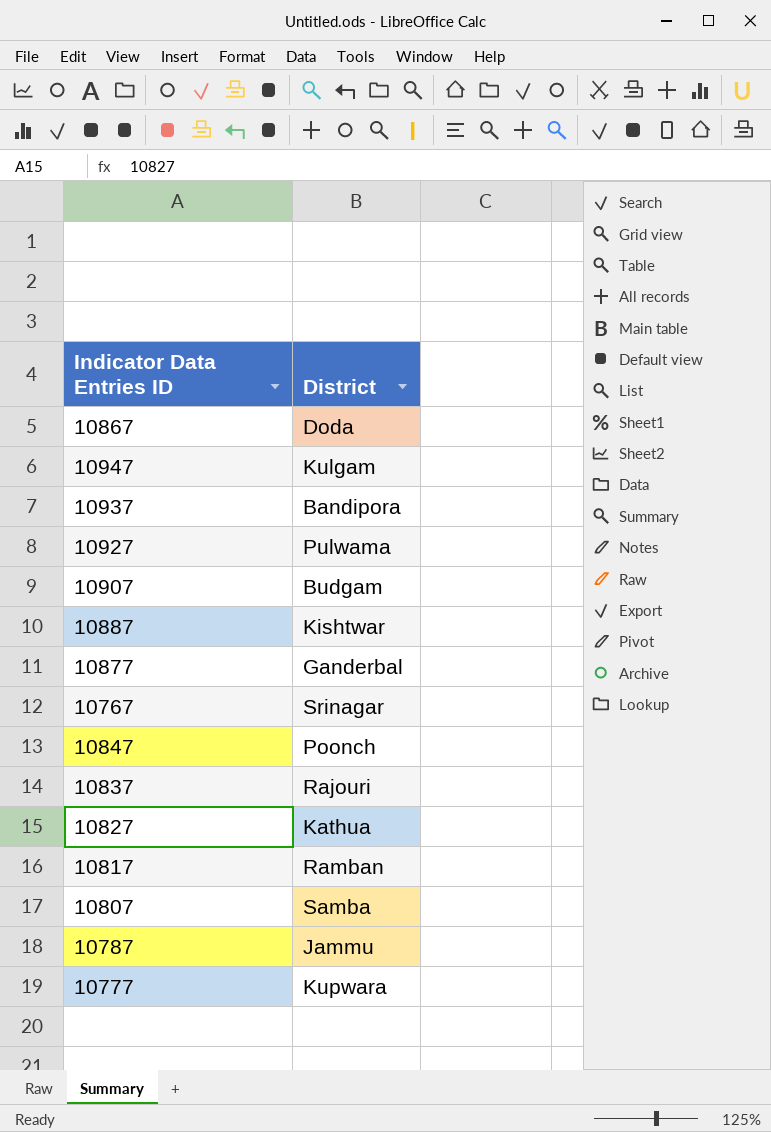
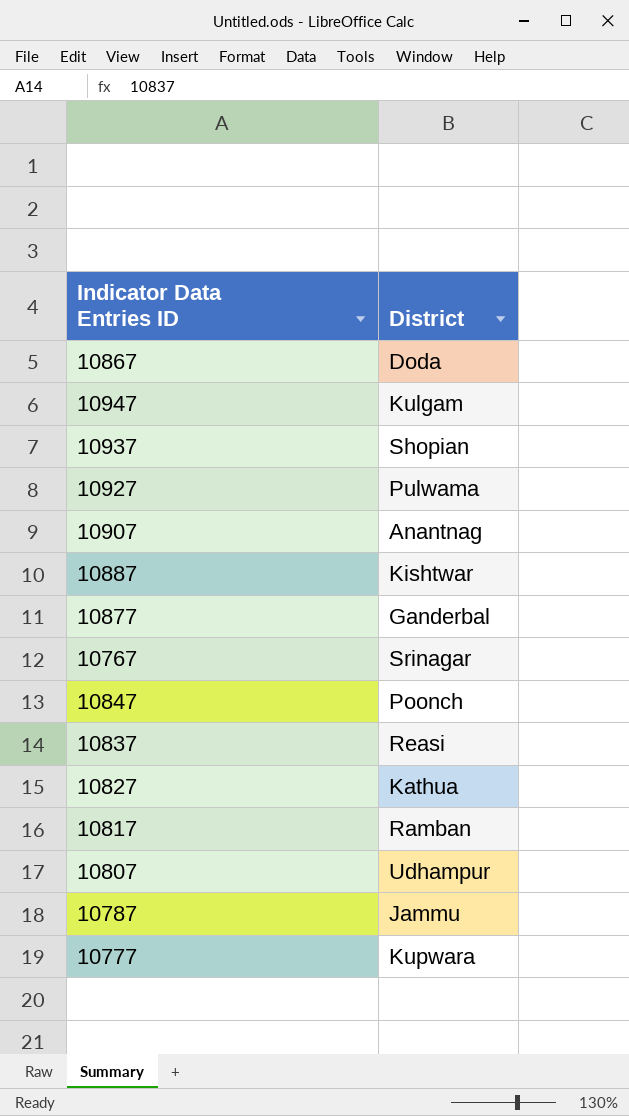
10937 | District: Bandipora -> Shopian
10907 | District: Budgam -> Anantnag
10837 | District: Rajouri -> Reasi
10807 | District: Samba -> Udhampur

